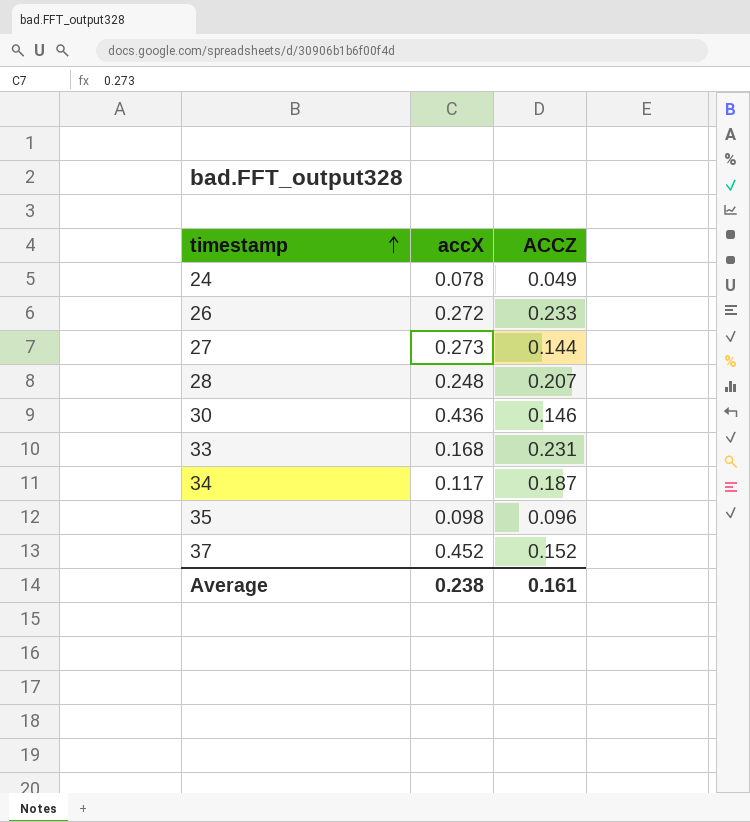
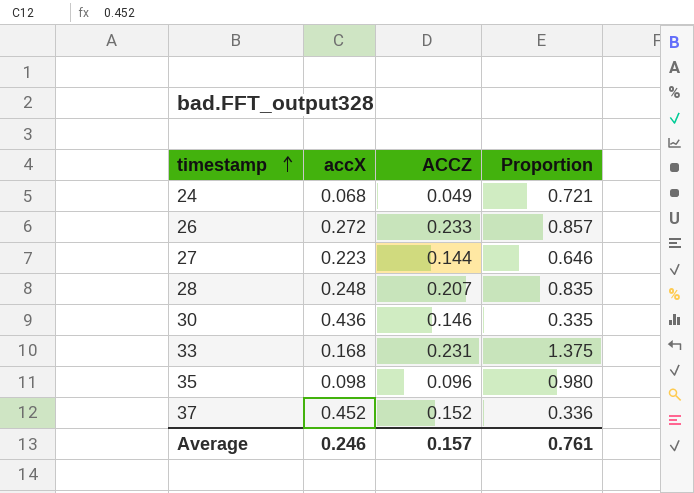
column Proportion | formula: none -> [ACCZ] / [accX]
row 34: 0.117 | 0.187 -> none
24 | accX: 0.078 -> 0.068
27 | accX: 0.273 -> 0.223
Average | accX: 0.238 -> 0.246
Average | ACCZ: 0.161 -> 0.157

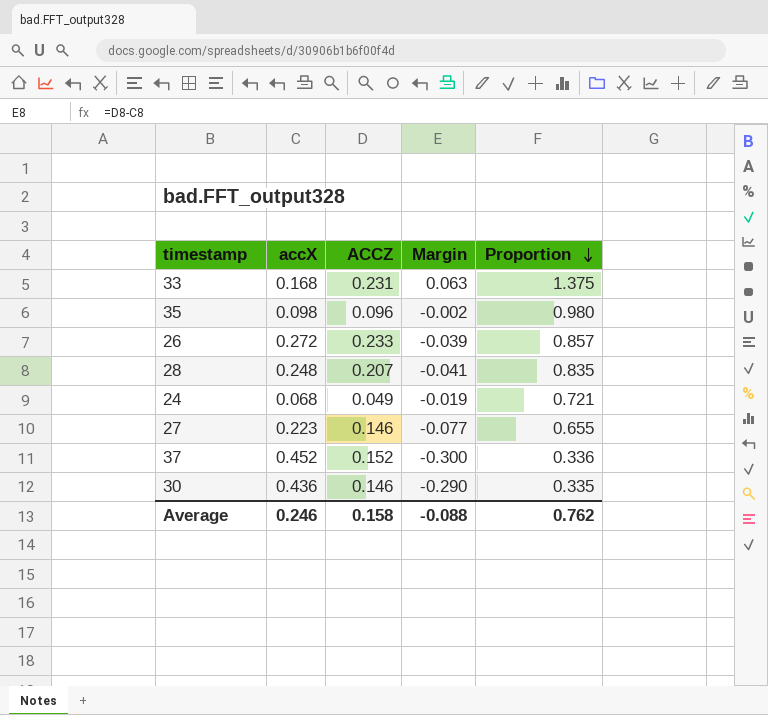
row order: timestamp ascending -> Proportion descending
column Margin | formula: none -> [ACCZ] - [accX]
27 | ACCZ: 0.144 -> 0.146
27 | Proportion: 0.646 -> 0.655
Average | ACCZ: 0.157 -> 0.158
Average | Proportion: 0.761 -> 0.762

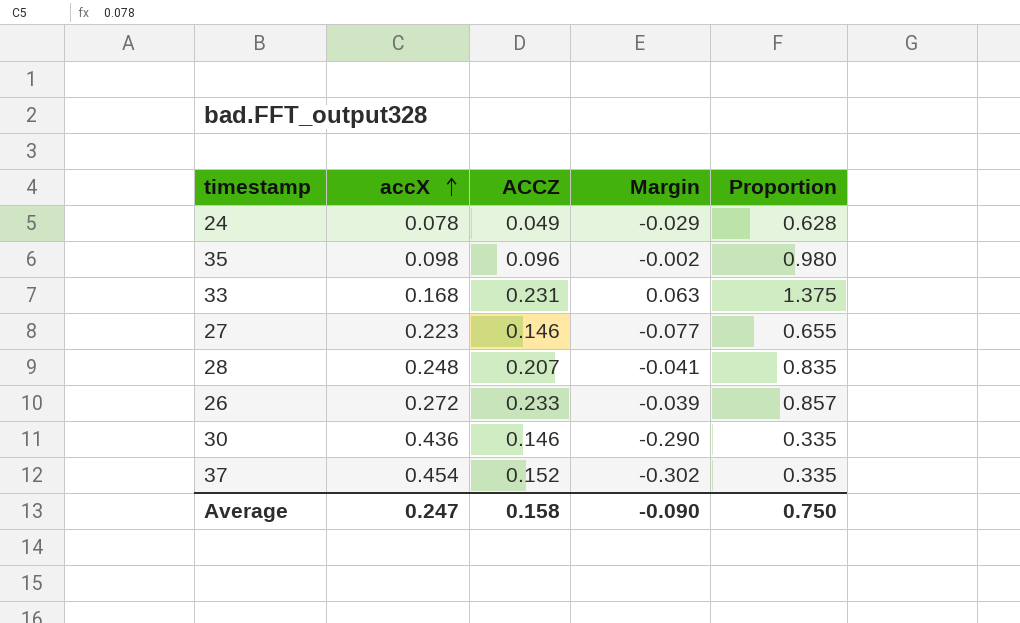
row order: Proportion descending -> accX ascending
24 | accX: 0.068 -> 0.078
24 | Margin: -0.019 -> -0.029
24 | Proportion: 0.721 -> 0.628
37 | accX: 0.452 -> 0.454
37 | Margin: -0.300 -> -0.302
37 | Proportion: 0.336 -> 0.335
Average | accX: 0.246 -> 0.247
Average | Margin: -0.088 -> -0.090
Average | Proportion: 0.762 -> 0.750

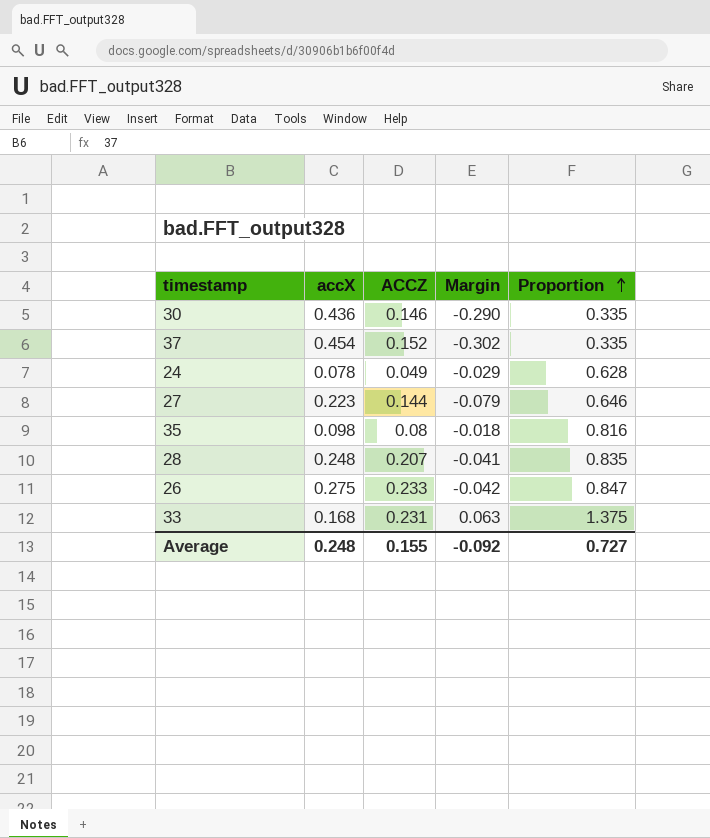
row order: accX ascending -> Proportion ascending
27 | ACCZ: 0.146 -> 0.144
27 | Margin: -0.077 -> -0.079
27 | Proportion: 0.655 -> 0.646
35 | ACCZ: 0.096 -> 0.08
35 | Margin: -0.002 -> -0.018
35 | Proportion: 0.980 -> 0.816
26 | accX: 0.272 -> 0.275
26 | Margin: -0.039 -> -0.042
26 | Proportion: 0.857 -> 0.847
Average | accX: 0.247 -> 0.248
Average | ACCZ: 0.158 -> 0.155
Average | Margin: -0.090 -> -0.092
Average | Proportion: 0.750 -> 0.727

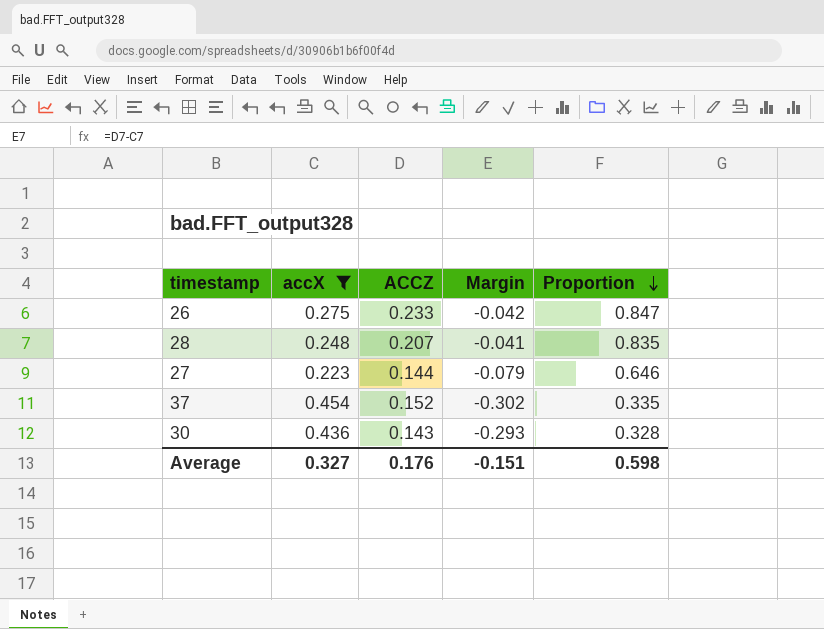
filter: none -> accX >= 0.223
row order: Proportion ascending -> Proportion descending
30 | ACCZ: 0.146 -> 0.143
30 | Margin: -0.290 -> -0.293
30 | Proportion: 0.335 -> 0.328
Average | accX: 0.248 -> 0.327
Average | ACCZ: 0.155 -> 0.176
Average | Margin: -0.092 -> -0.151
Average | Proportion: 0.727 -> 0.598

